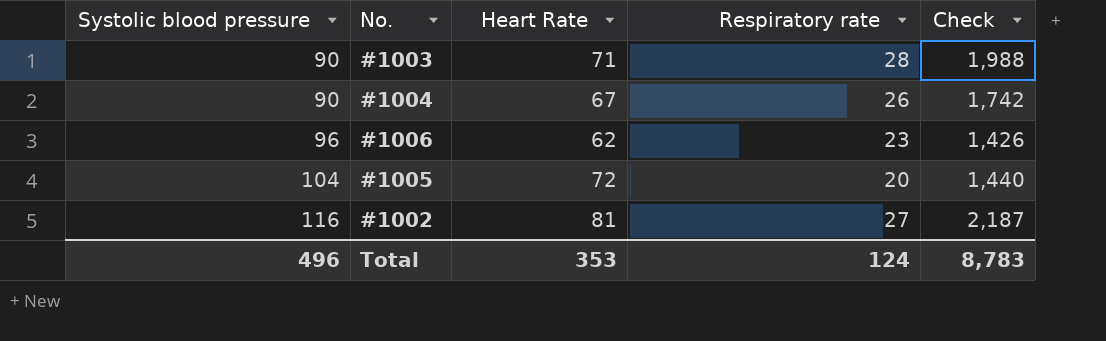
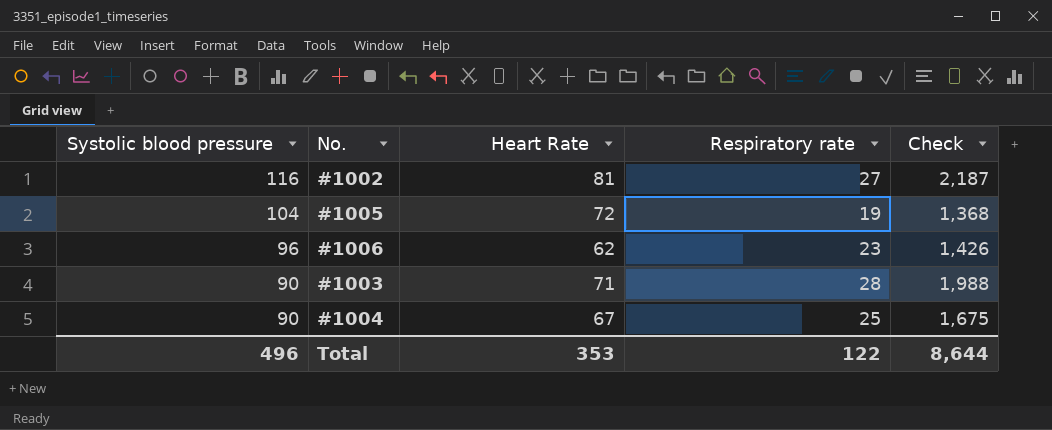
row order: Systolic blood pressure ascending -> Systolic blood pressure descending
#1005 | Respiratory rate: 20 -> 19
#1005 | Check: 1,440 -> 1,368
#1004 | Respiratory rate: 26 -> 25
#1004 | Check: 1,742 -> 1,675
Total | Respiratory rate: 124 -> 122
Total | Check: 8,783 -> 8,644

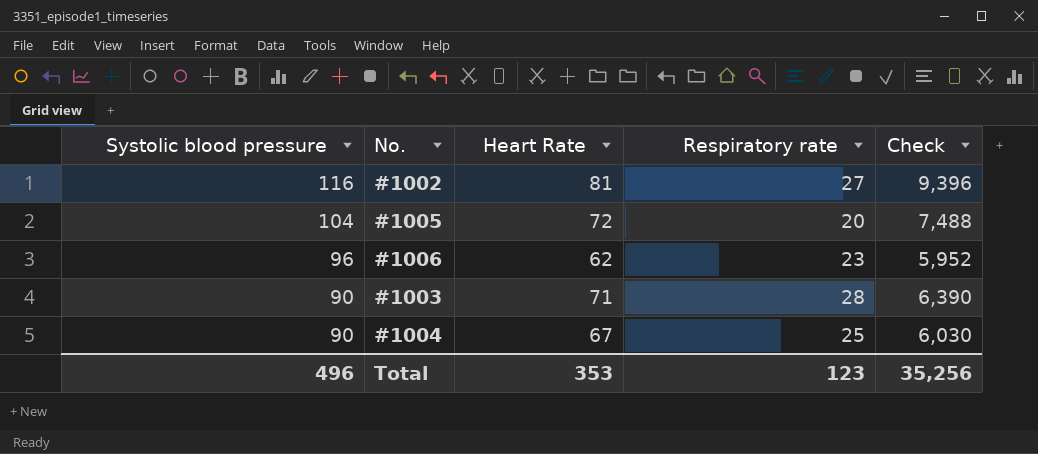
column Check | formula: [Heart Rate] * [Respiratory rate] -> [Systolic blood pressure] * [Heart Rate]
#1005 | Respiratory rate: 19 -> 20
Total | Respiratory rate: 122 -> 123
Total | Check: 8,644 -> 35,256

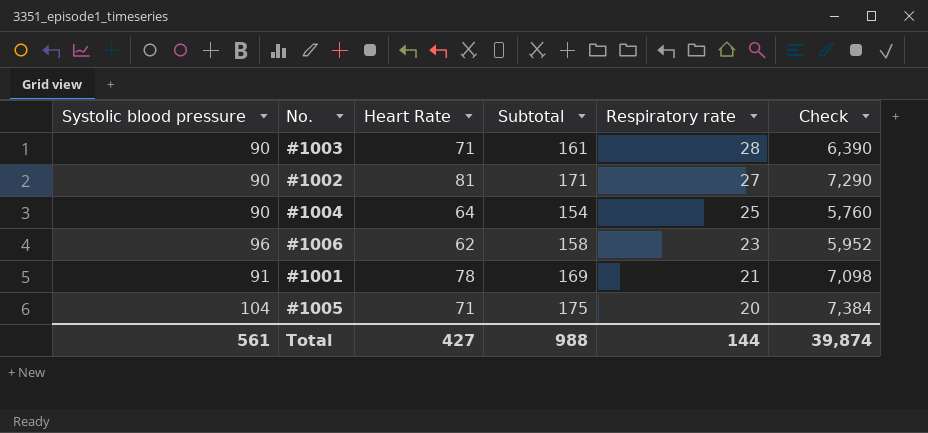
row order: Systolic blood pressure descending -> Respiratory rate descending
column Subtotal | formula: none -> [Systolic blood pressure] + [Heart Rate]
#1002 | Systolic blood pressure: 116 -> 90
#1002 | Check: 9,396 -> 7,290
#1004 | Heart Rate: 67 -> 64
#1004 | Check: 6,030 -> 5,760
row #1001: none -> 91 | 78 | 169 | 21 | 7,098
#1005 | Heart Rate: 72 -> 71
#1005 | Check: 7,488 -> 7,384
Total | Systolic blood pressure: 496 -> 561
Total | Heart Rate: 353 -> 427
Total | Respiratory rate: 123 -> 144
Total | Check: 35,256 -> 39,874

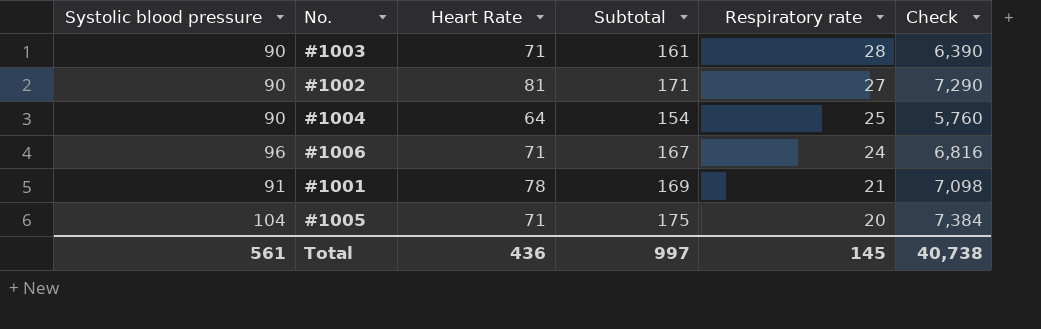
#1006 | Heart Rate: 62 -> 71
#1006 | Subtotal: 158 -> 167
#1006 | Respiratory rate: 23 -> 24
#1006 | Check: 5,952 -> 6,816
Total | Heart Rate: 427 -> 436
Total | Subtotal: 988 -> 997
Total | Respiratory rate: 144 -> 145
Total | Check: 39,874 -> 40,738

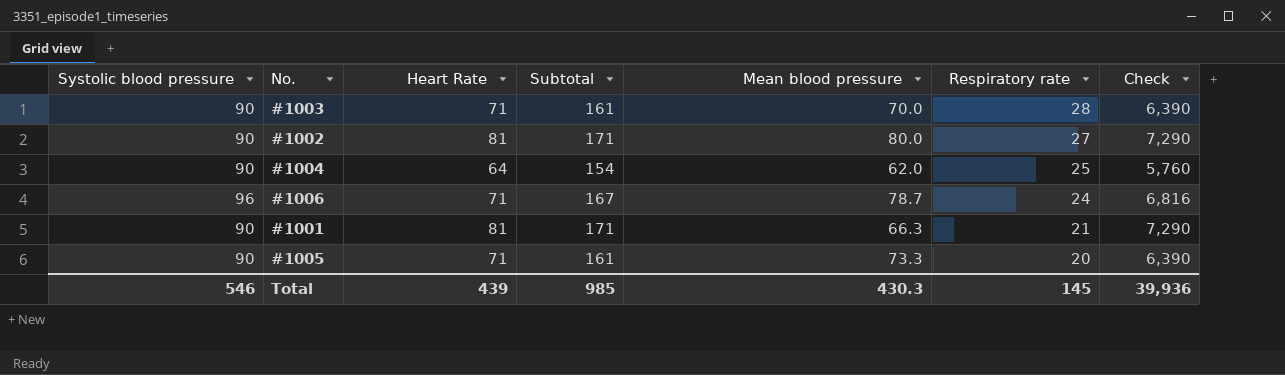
column Mean blood pressure | position: none -> 5
#1001 | Systolic blood pressure: 91 -> 90
#1001 | Heart Rate: 78 -> 81
#1001 | Subtotal: 169 -> 171
#1001 | Check: 7,098 -> 7,290
#1005 | Systolic blood pressure: 104 -> 90
#1005 | Subtotal: 175 -> 161
#1005 | Check: 7,384 -> 6,390
Total | Systolic blood pressure: 561 -> 546
Total | Heart Rate: 436 -> 439
Total | Subtotal: 997 -> 985
Total | Check: 40,738 -> 39,936

